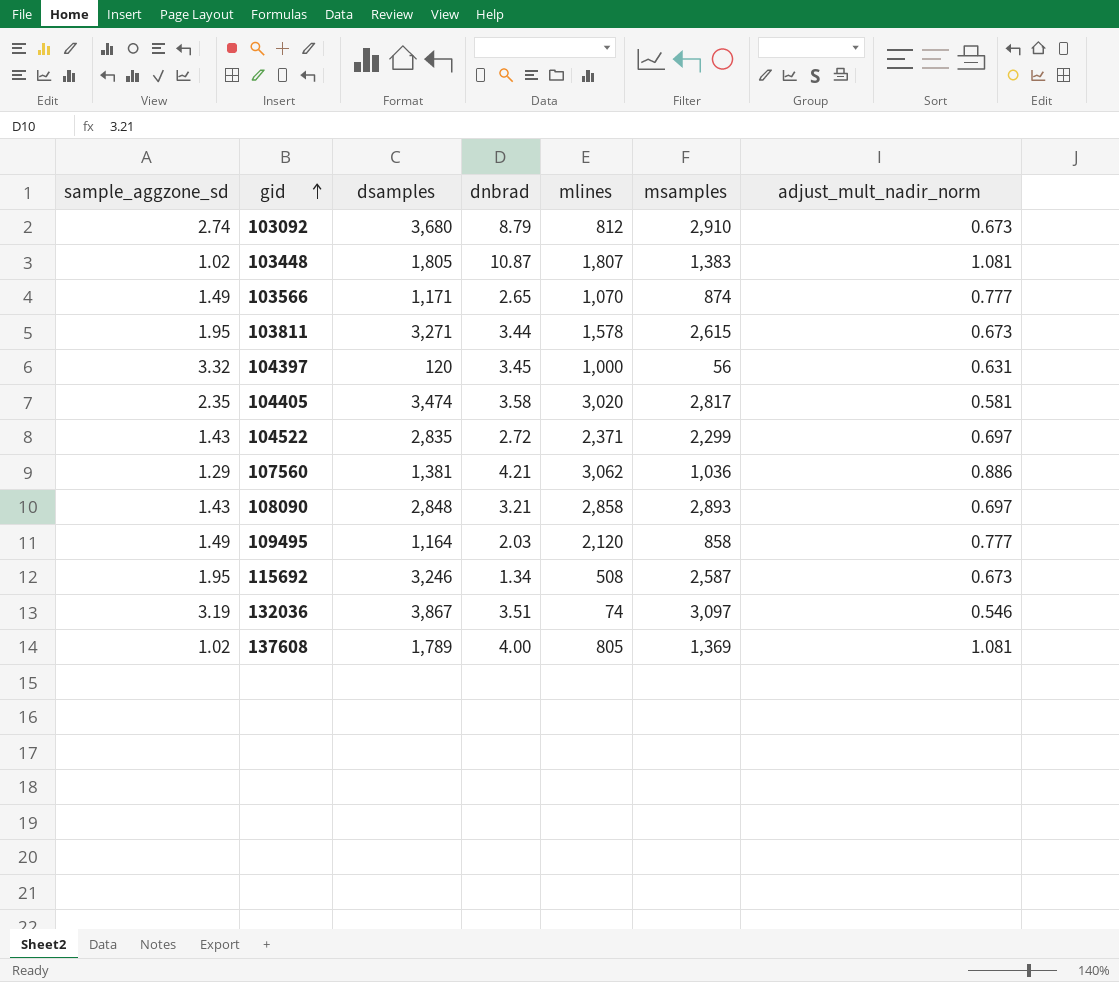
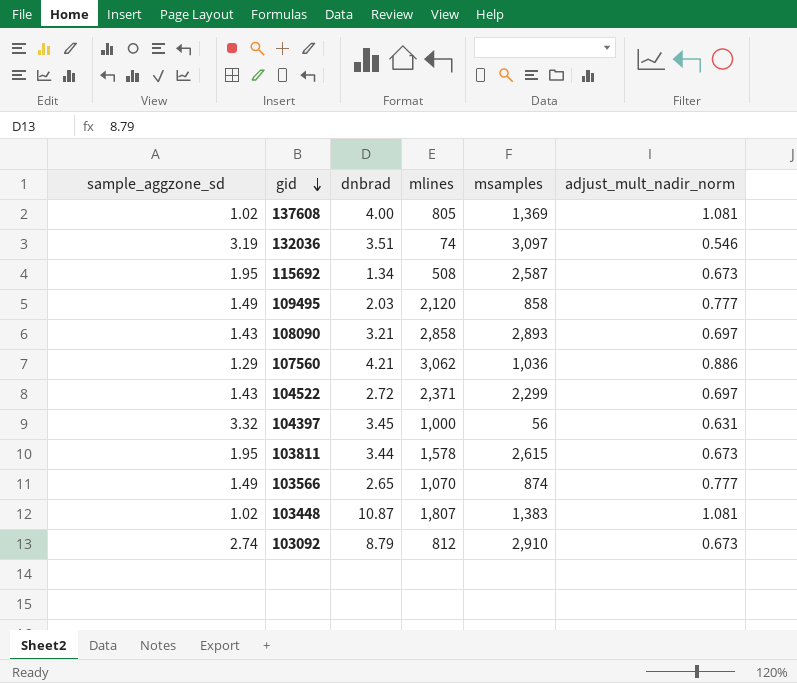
row order: gid ascending -> gid descending
column dsamples | position: 3 -> none
row 104405: 2.35 | 3,474 | 3.58 | 3,020 | 2,817 | 0.581 -> none

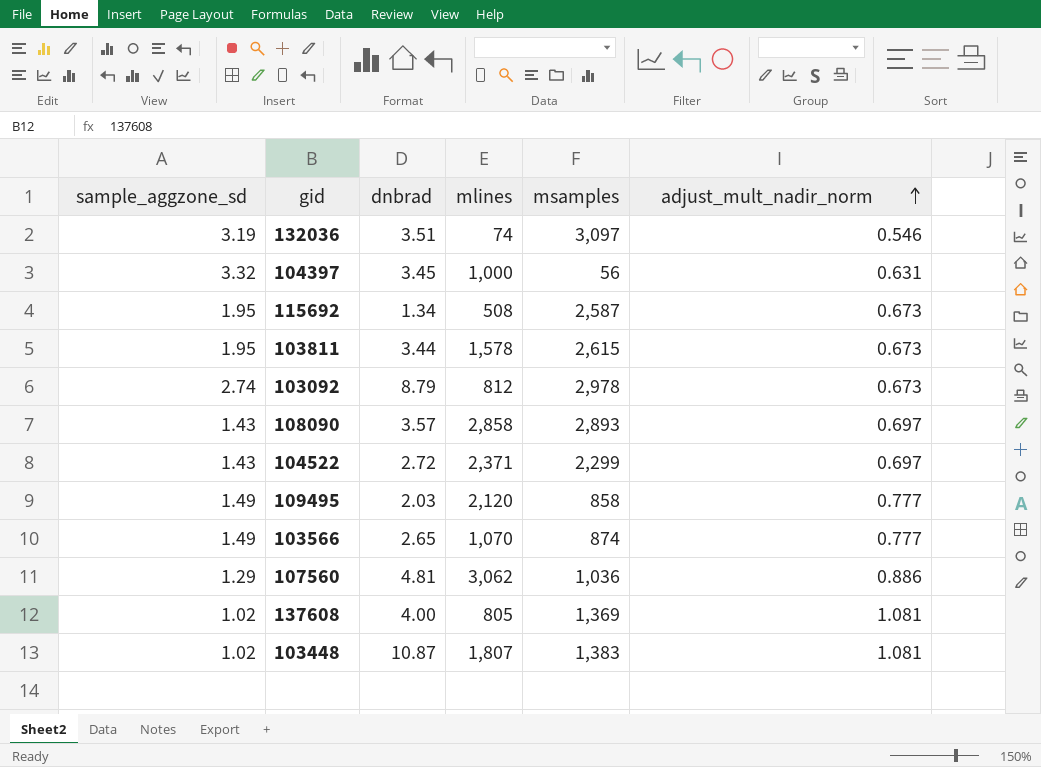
row order: gid descending -> adjust_mult_nadir_norm ascending
103092 | msamples: 2,910 -> 2,978
108090 | dnbrad: 3.21 -> 3.57
107560 | dnbrad: 4.21 -> 4.81

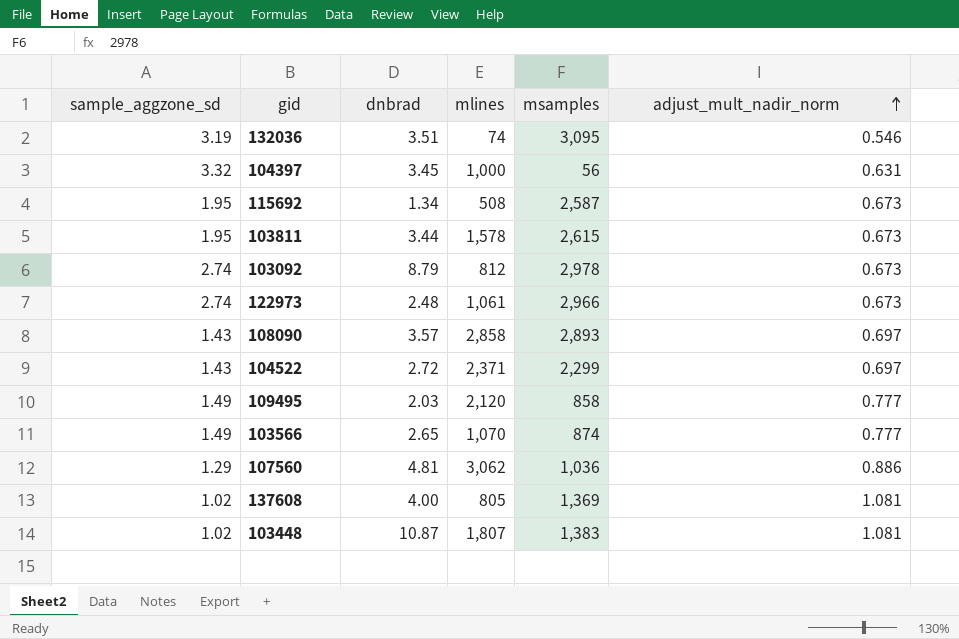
132036 | msamples: 3,097 -> 3,095
row 122973: none -> 2.74 | 2.48 | 1,061 | 2,966 | 0.673

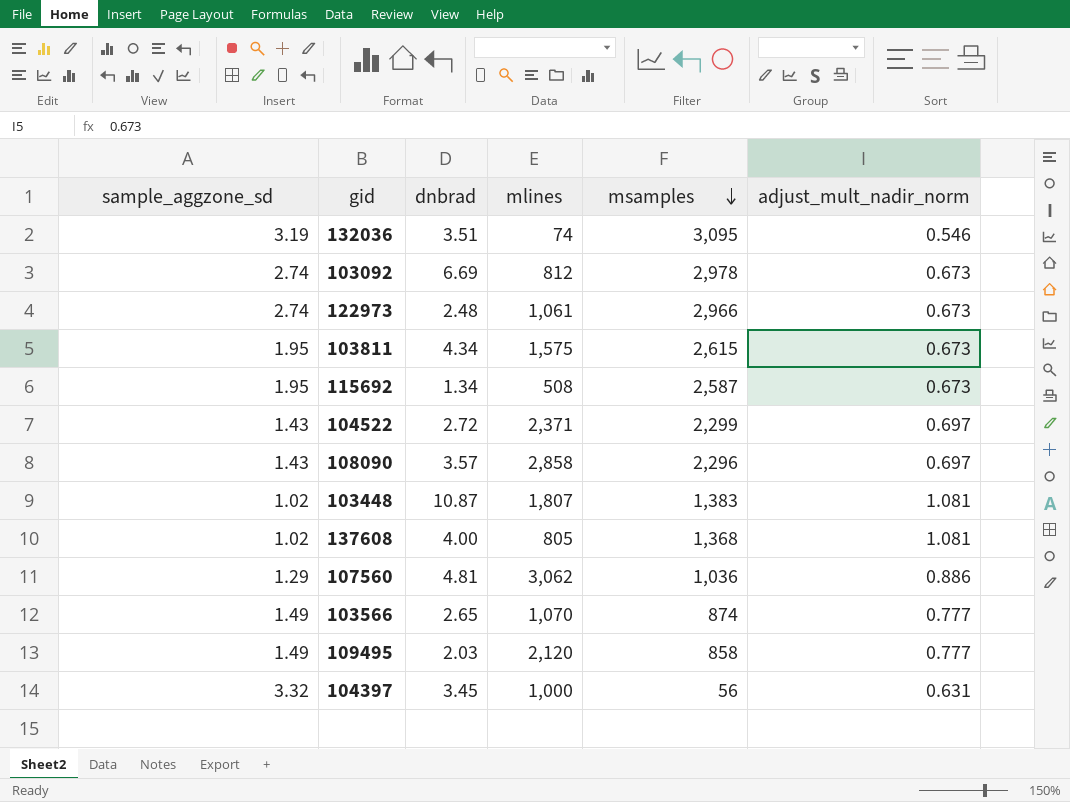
row order: adjust_mult_nadir_norm ascending -> msamples descending
103092 | dnbrad: 8.79 -> 6.69
103811 | dnbrad: 3.44 -> 4.34
103811 | mlines: 1,578 -> 1,575
108090 | msamples: 2,893 -> 2,296
137608 | msamples: 1,369 -> 1,368

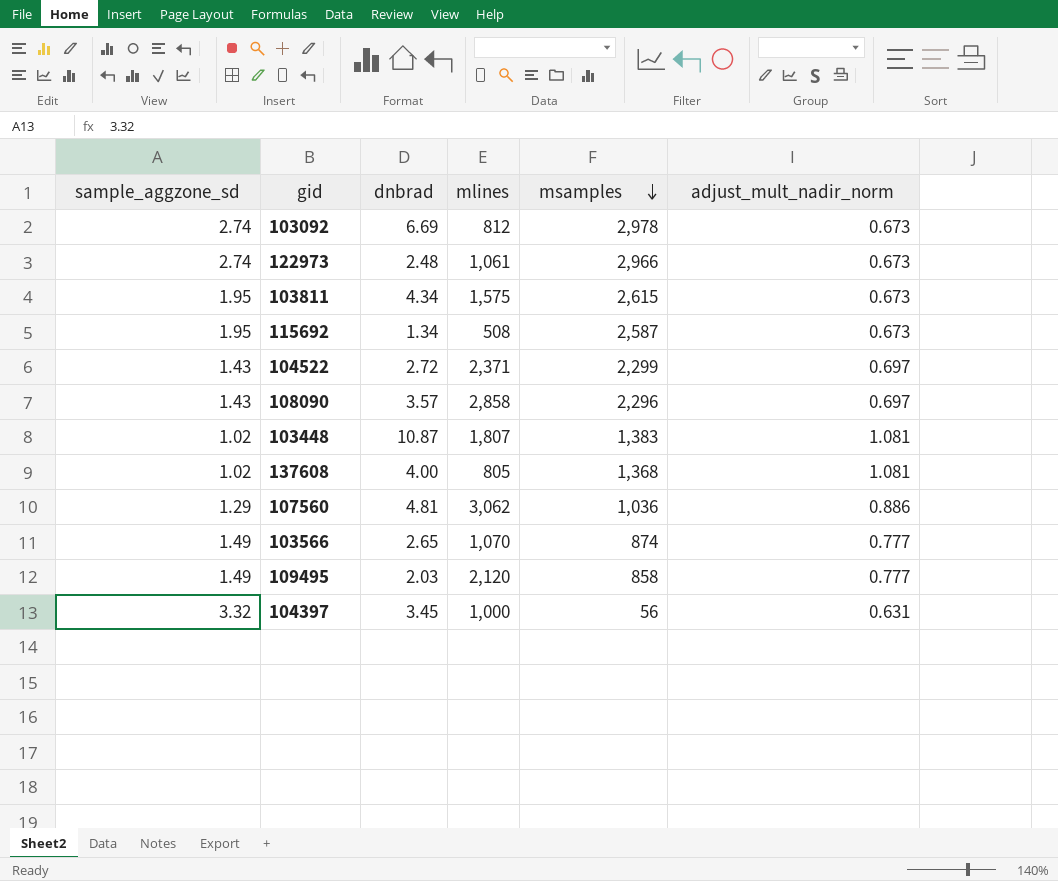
row 132036: 3.19 | 3.51 | 74 | 3,095 | 0.546 -> none

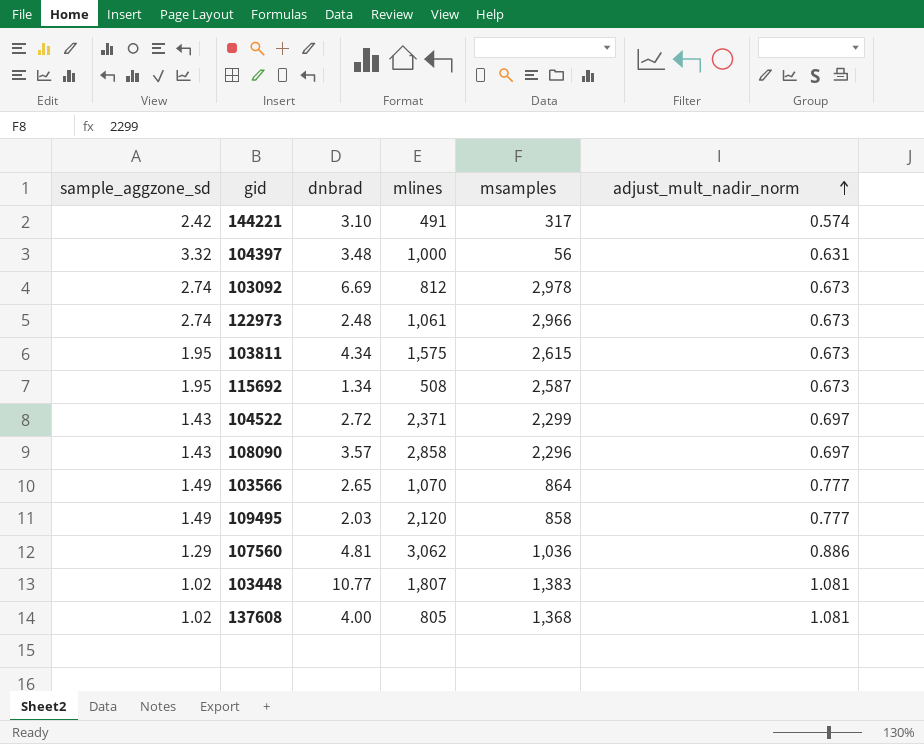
row order: msamples descending -> adjust_mult_nadir_norm ascending
row 144221: none -> 2.42 | 3.10 | 491 | 317 | 0.574
104397 | dnbrad: 3.45 -> 3.48
103566 | msamples: 874 -> 864
103448 | dnbrad: 10.87 -> 10.77

